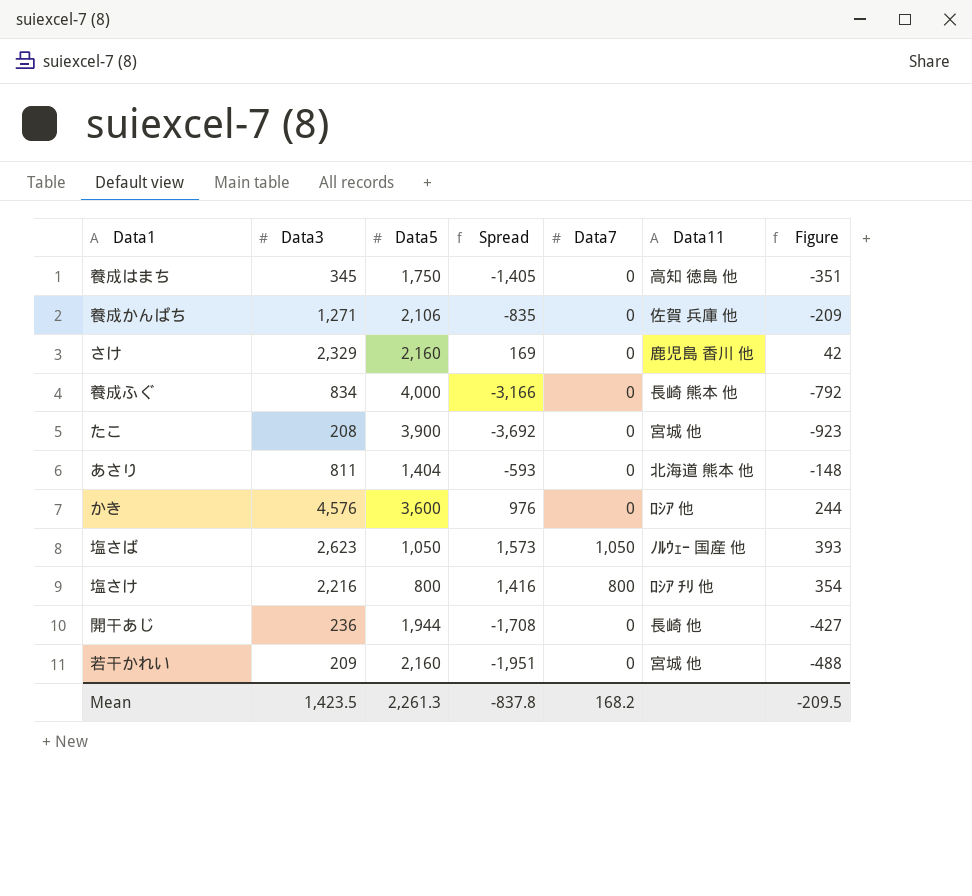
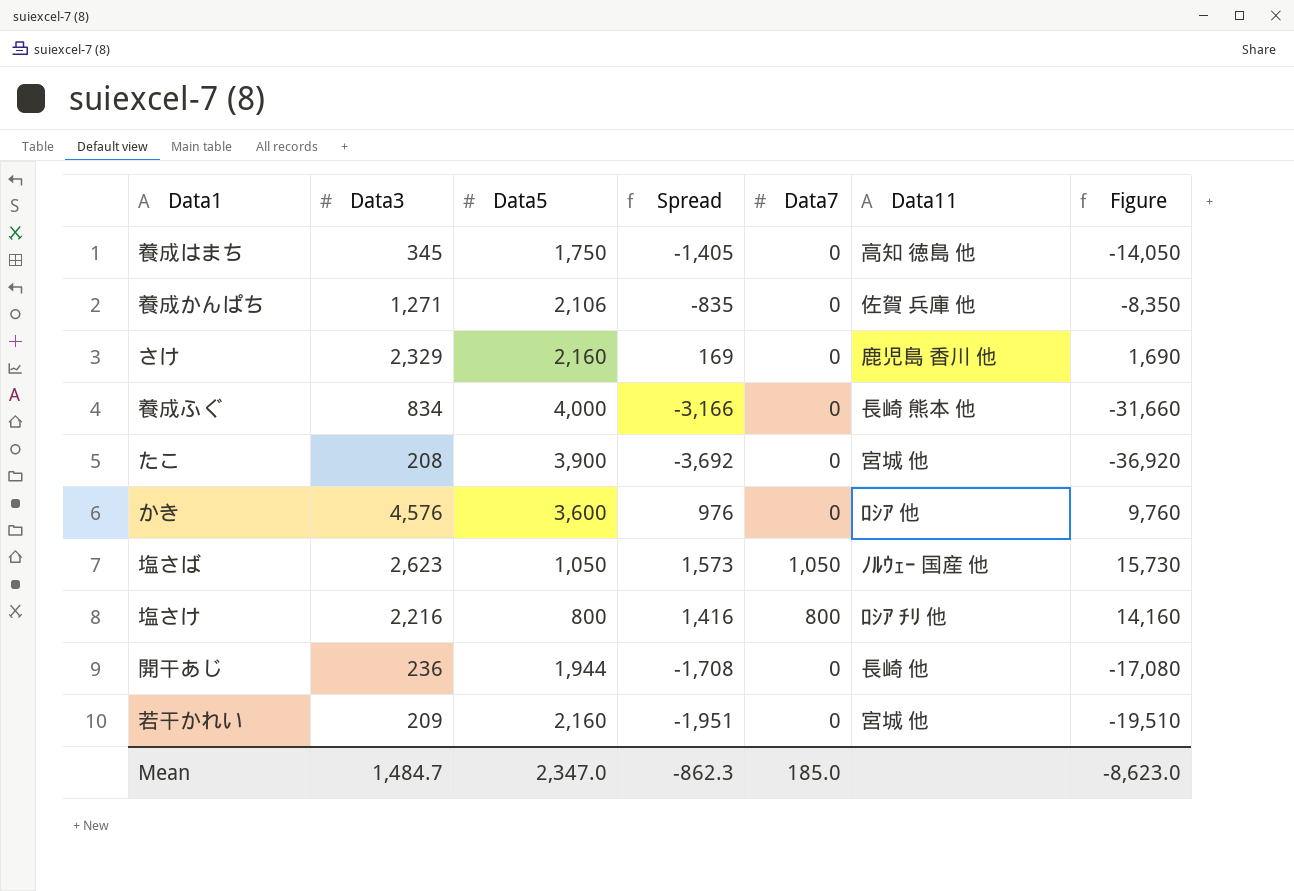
column Figure | formula: [Spread] * 0.25 -> [Spread] * 10
row あさり: 811 | 1,404 | -593 | 0 | 北海道 熊本 他 | -148 -> none
Mean | Data3: 1,423.5 -> 1,484.7
Mean | Data5: 2,261.3 -> 2,347.0
Mean | Spread: -837.8 -> -862.3
Mean | Data7: 168.2 -> 185.0
Mean | Figure: -209.5 -> -8,623.0

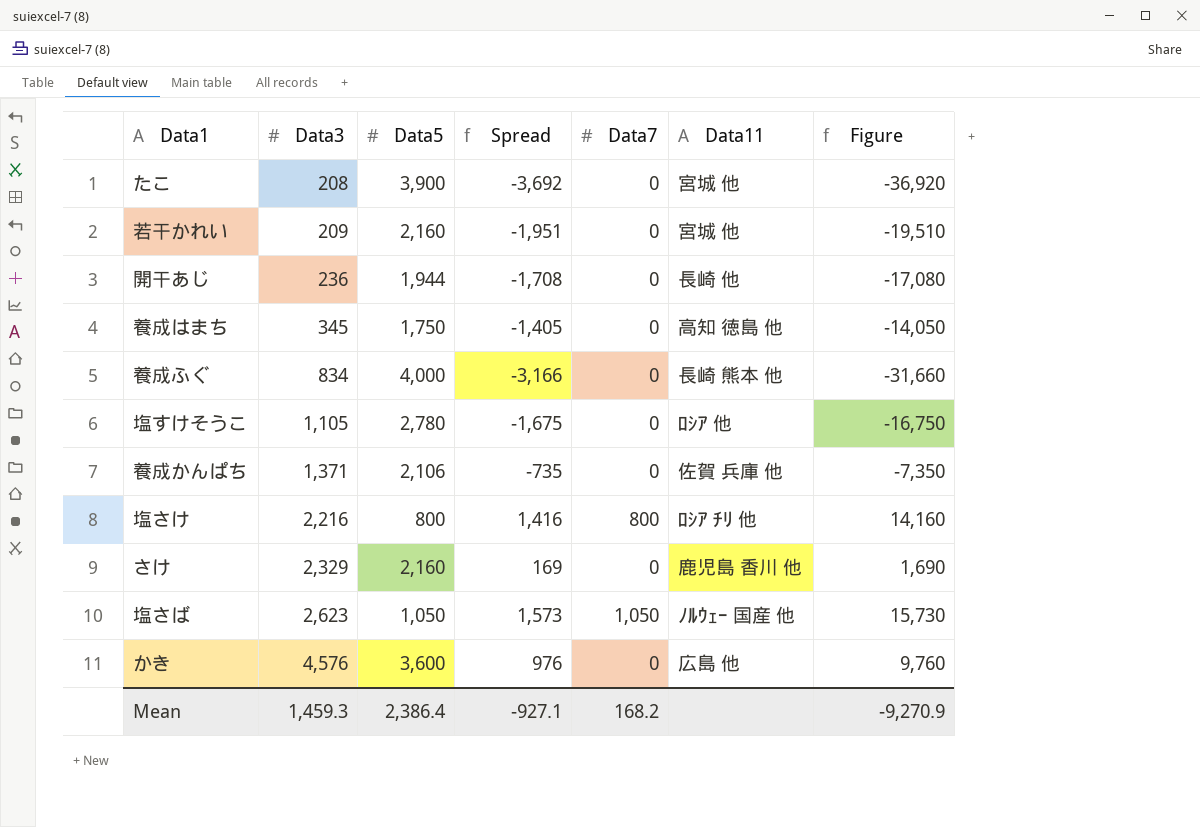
row order: none -> Data3 ascending
row 塩すけそうこ: none -> 1,105 | 2,780 | -1,675 | 0 | ﾛｼｱ 他 | -16,750
養成かんぱち | Data3: 1,271 -> 1,371
養成かんぱち | Spread: -835 -> -735
養成かんぱち | Figure: -8,350 -> -7,350
かき | Data11: ﾛｼｱ 他 -> 広島 他
Mean | Data3: 1,484.7 -> 1,459.3
Mean | Data5: 2,347.0 -> 2,386.4
Mean | Spread: -862.3 -> -927.1
Mean | Data7: 185.0 -> 168.2
Mean | Figure: -8,623.0 -> -9,270.9

